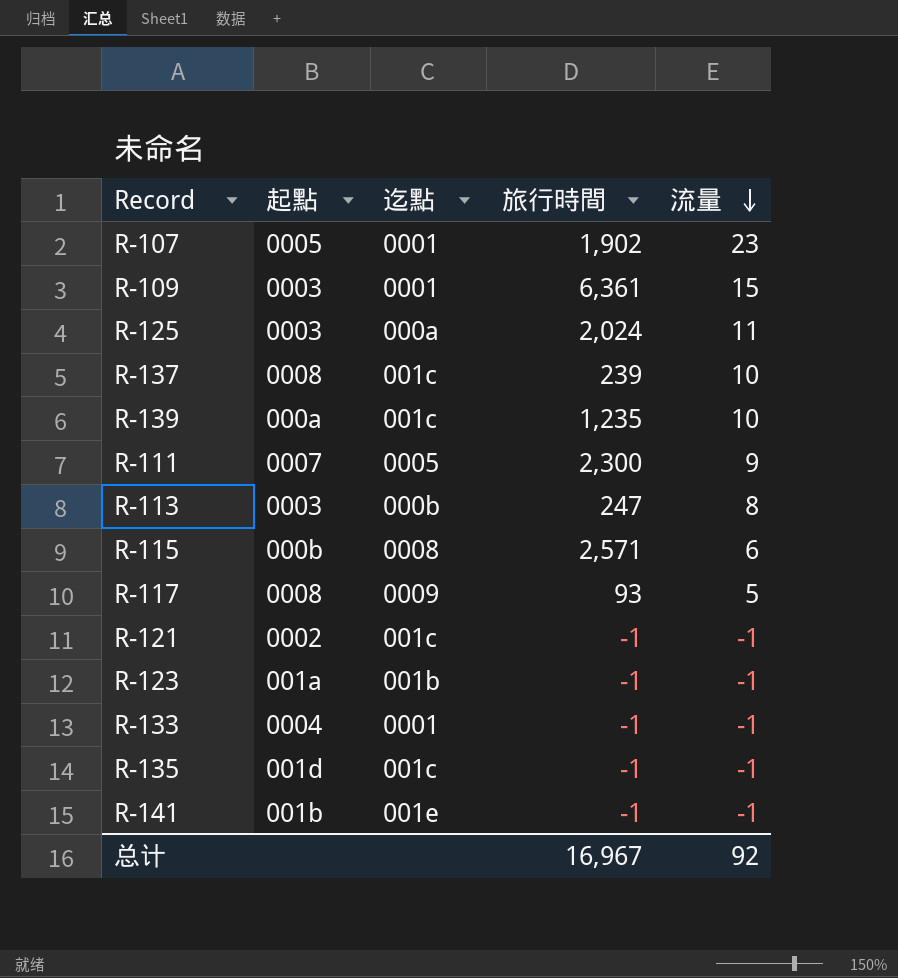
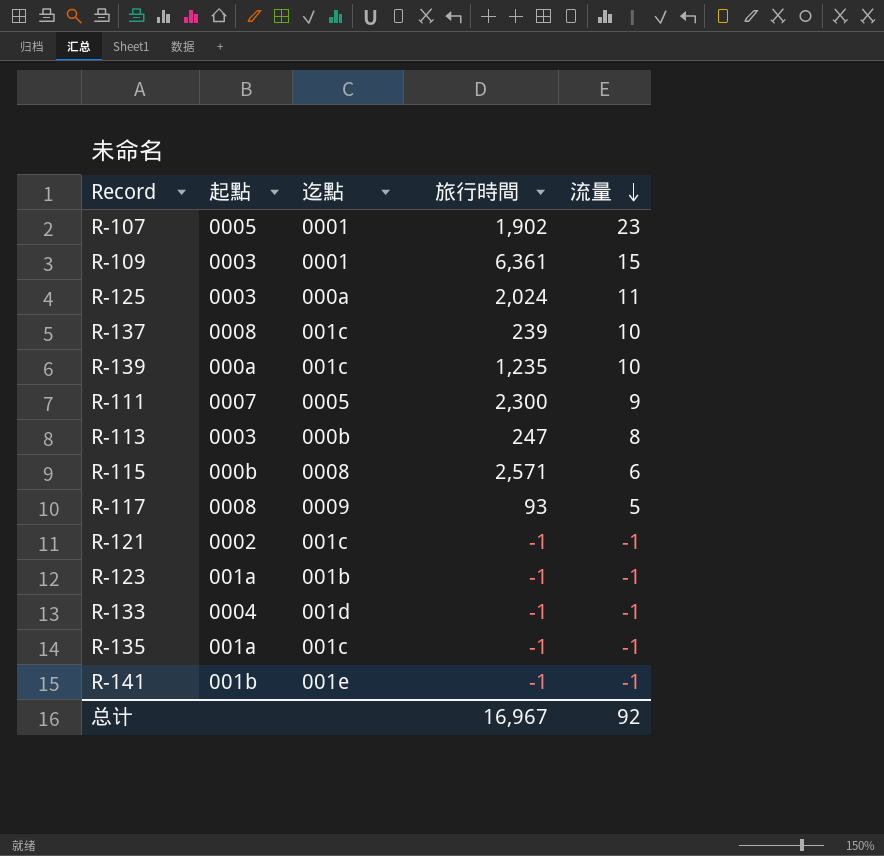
R-133 | 迄點: 0001 -> 001d
R-135 | 起點: 001d -> 001a

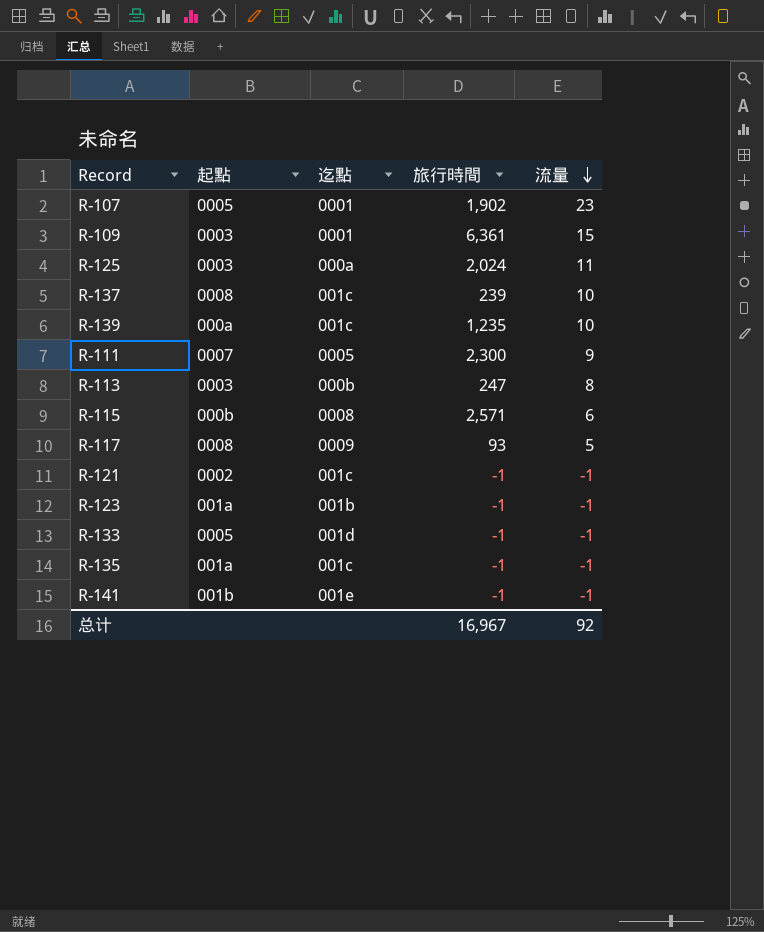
R-133 | 起點: 0004 -> 0005

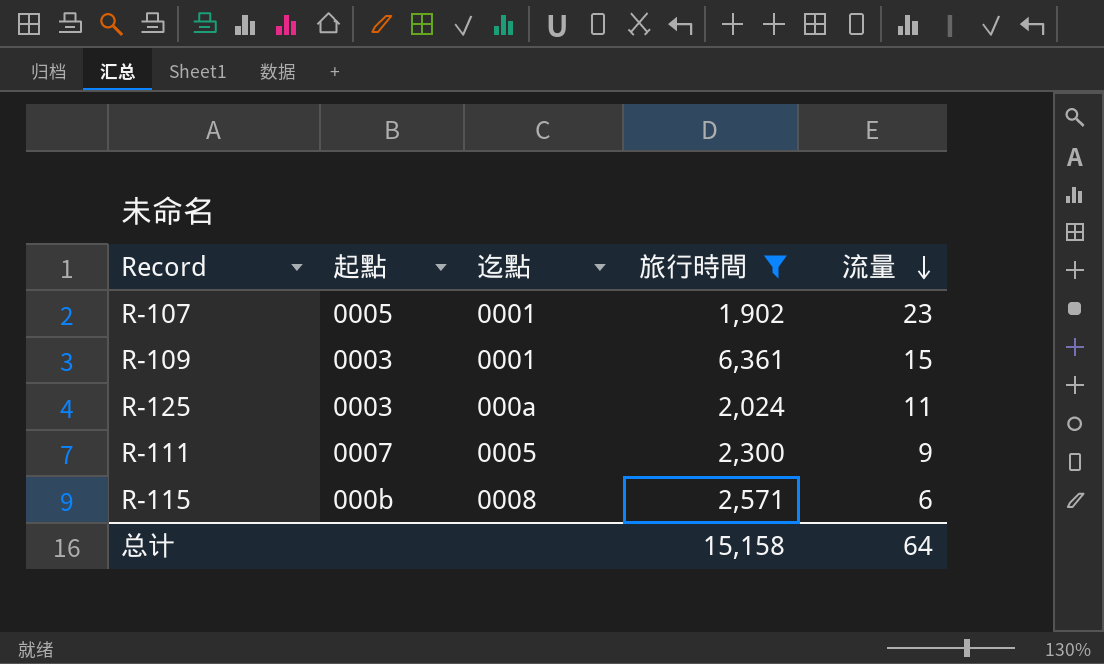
filter: none -> 旅行時間 >= 1,902
总计 | 旅行時間: 16,967 -> 15,158
总计 | 流量: 92 -> 64

